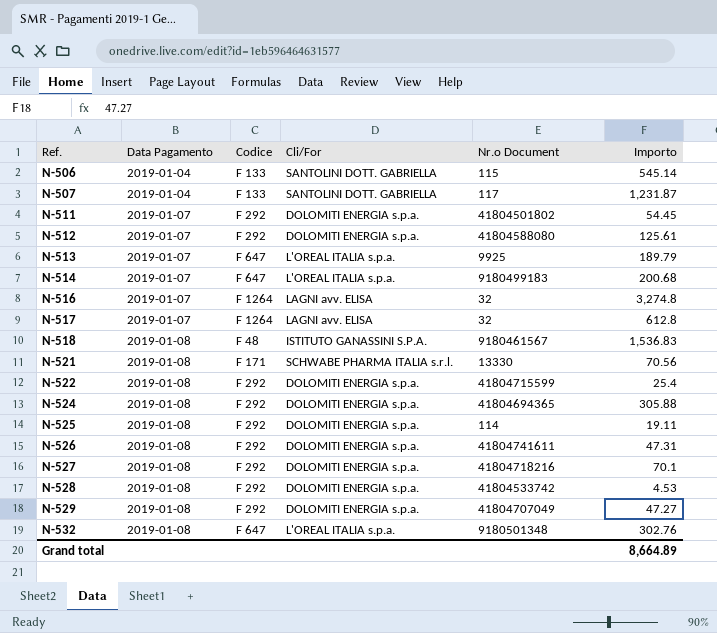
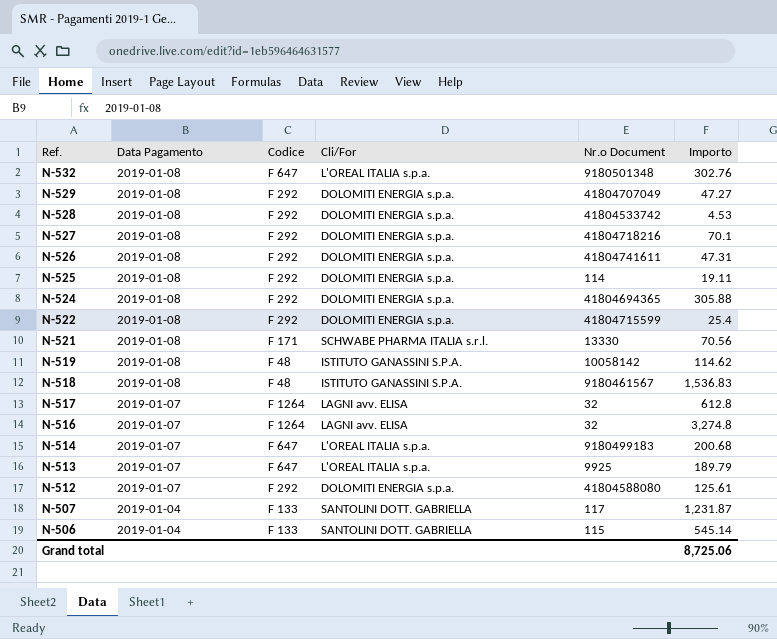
row order: Ref. ascending -> Ref. descending
row N-511: 2019-01-07 | F 292 | DOLOMITI ENERGIA s.p.a. | 41804501802 | 54.45 -> none
row N-519: none -> 2019-01-08 | F 48 | ISTITUTO GANASSINI S.P.A. | 10058142 | 114.62
Grand total | Importo: 8,664.89 -> 8,725.06

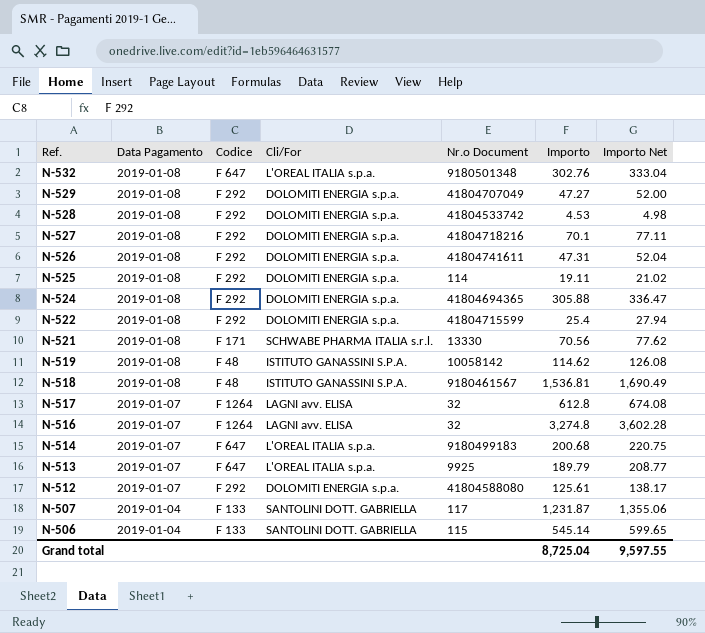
column Importo Net | formula: none -> [Importo] * 1.1
N-518 | Importo: 1,536.83 -> 1,536.81
Grand total | Importo: 8,725.06 -> 8,725.04

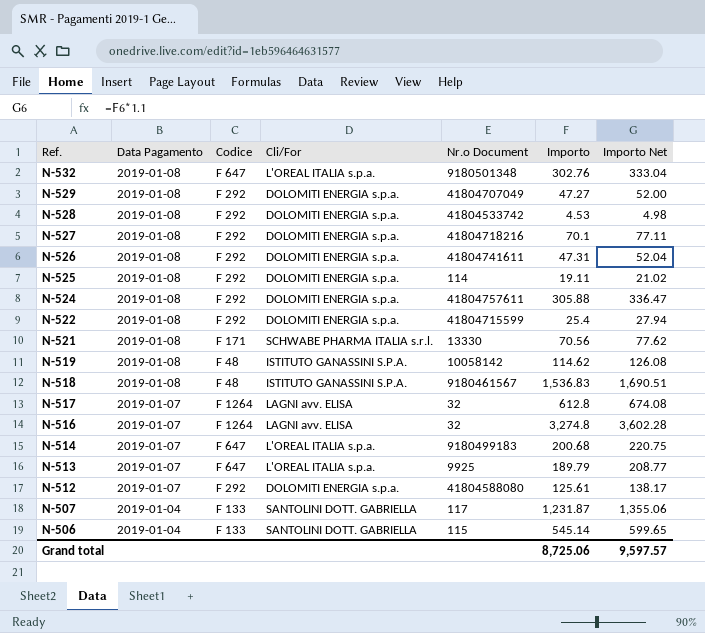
N-524 | Nr.o Document: 41804694365 -> 41804757611
N-518 | Importo: 1,536.81 -> 1,536.83
N-518 | Importo Net: 1,690.49 -> 1,690.51
Grand total | Importo: 8,725.04 -> 8,725.06
Grand total | Importo Net: 9,597.55 -> 9,597.57

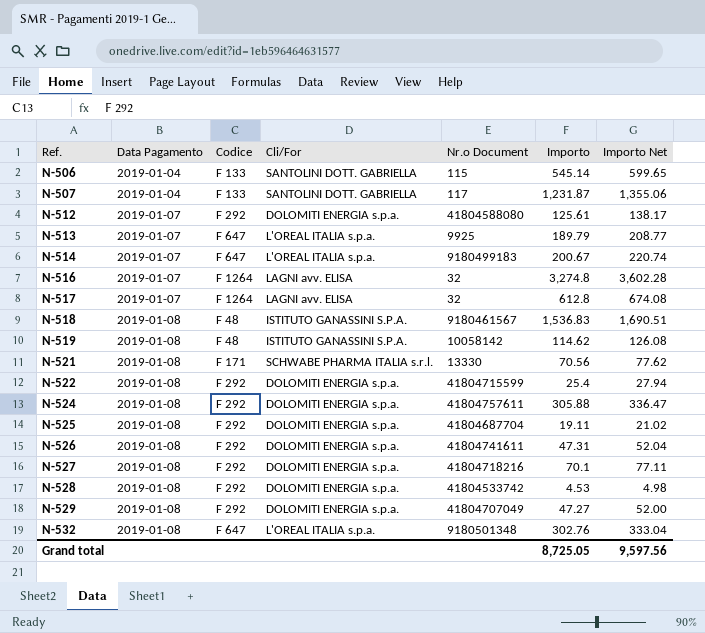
row order: Ref. descending -> Ref. ascending
N-514 | Importo: 200.68 -> 200.67
N-514 | Importo Net: 220.75 -> 220.74
N-525 | Nr.o Document: 114 -> 41804687704
Grand total | Importo: 8,725.06 -> 8,725.05
Grand total | Importo Net: 9,597.57 -> 9,597.56

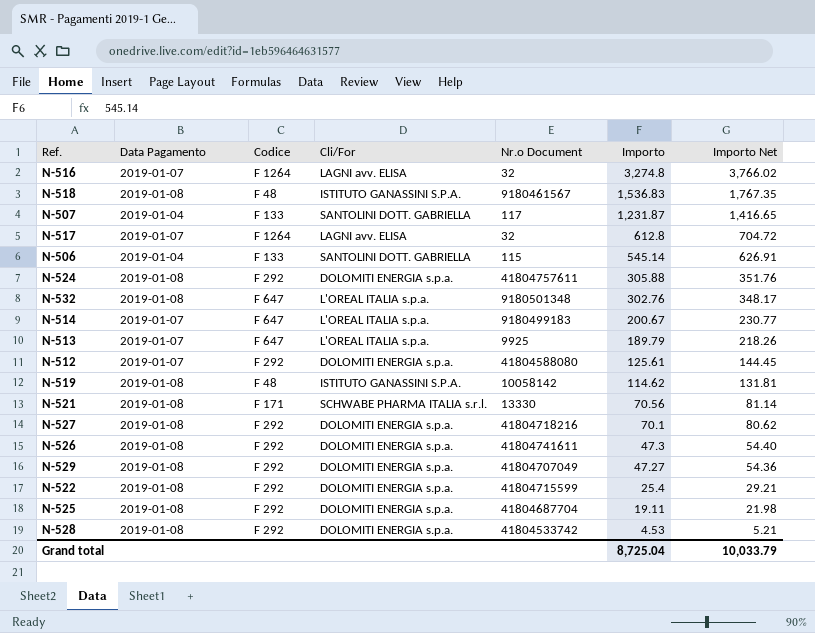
row order: Ref. ascending -> Importo descending
column Importo Net | formula: [Importo] * 1.1 -> [Importo] * 1.15
N-526 | Importo: 47.31 -> 47.3
Grand total | Importo: 8,725.05 -> 8,725.04
Grand total | Importo Net: 9,597.56 -> 10,033.79

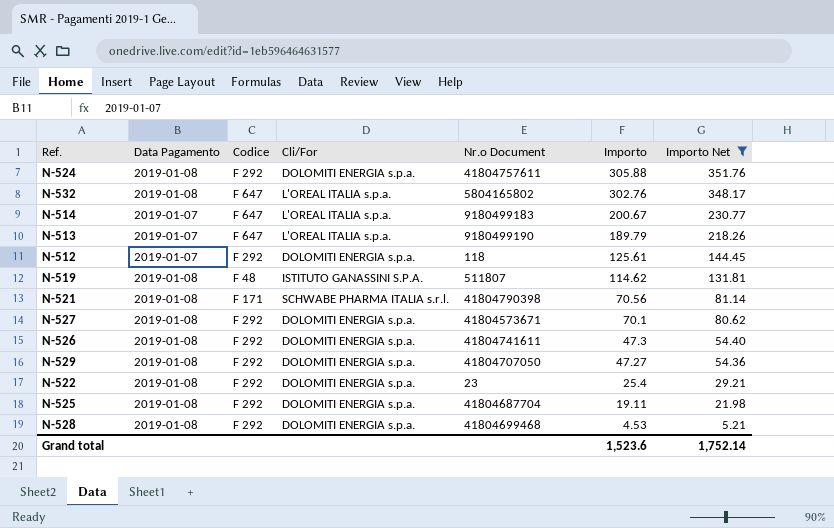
filter: none -> Importo Net <= 351.76
N-532 | Nr.o Document: 9180501348 -> 5804165802
N-513 | Nr.o Document: 9925 -> 9180499190
N-512 | Nr.o Document: 41804588080 -> 118
N-519 | Nr.o Document: 10058142 -> 511807
N-521 | Nr.o Document: 13330 -> 41804790398
N-527 | Nr.o Document: 41804718216 -> 41804573671
N-529 | Nr.o Document: 41804707049 -> 41804707050
N-522 | Nr.o Document: 41804715599 -> 23
N-528 | Nr.o Document: 41804533742 -> 41804699468
Grand total | Importo: 8,725.04 -> 1,523.6
Grand total | Importo Net: 10,033.79 -> 1,752.14

